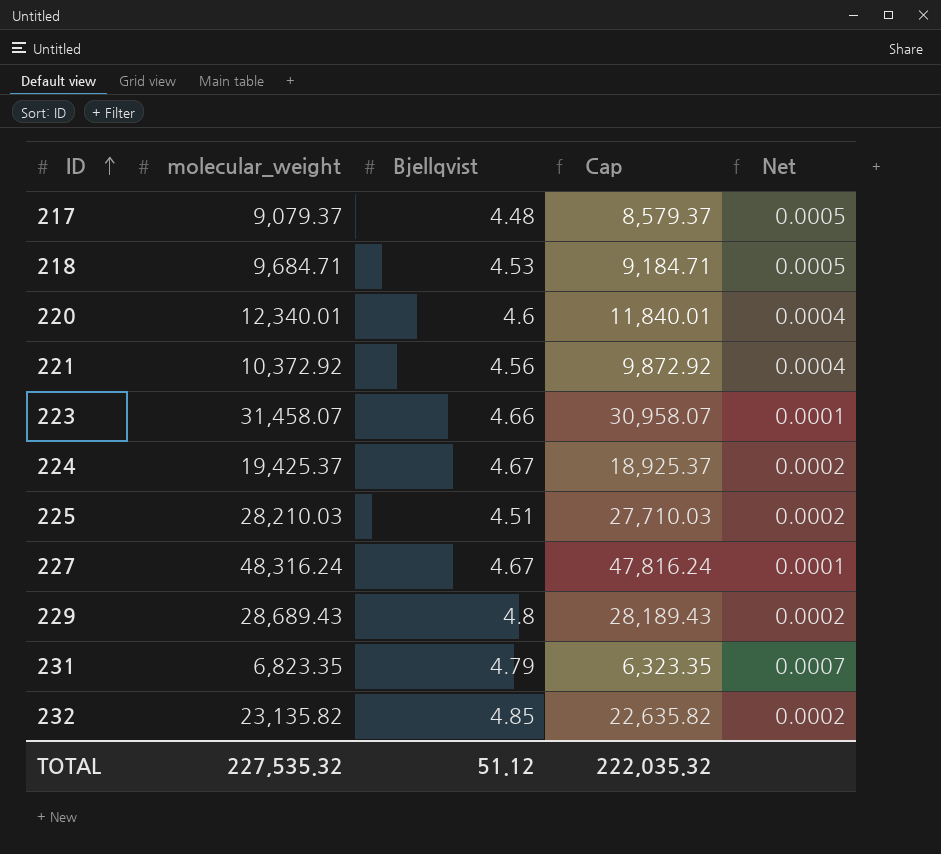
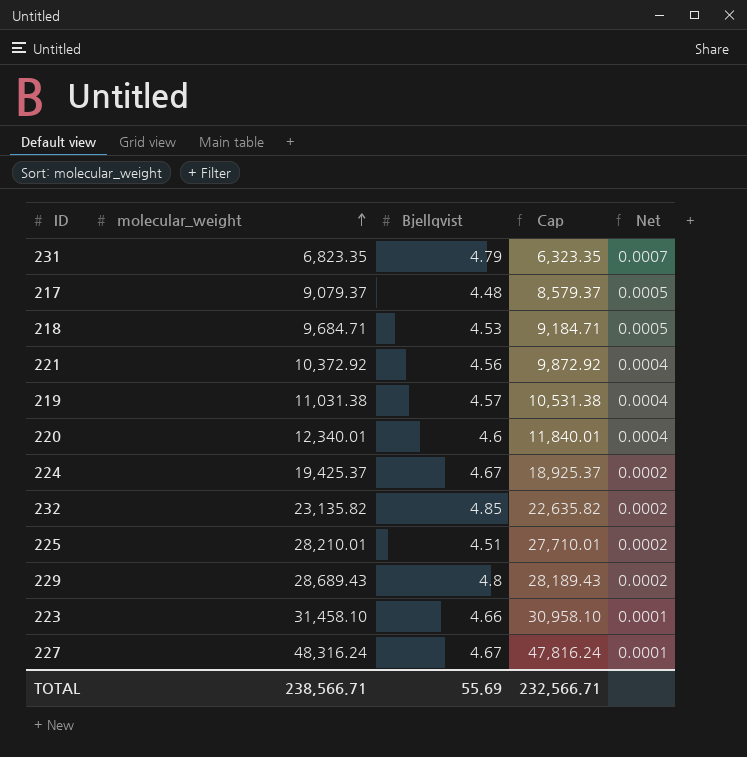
row order: ID ascending -> molecular_weight ascending
row 219: none -> 11,031.38 | 4.57 | 10,531.38 | 0.0004
225 | molecular_weight: 28,210.03 -> 28,210.01
225 | Cap: 27,710.03 -> 27,710.01
223 | molecular_weight: 31,458.07 -> 31,458.10
223 | Cap: 30,958.07 -> 30,958.10
TOTAL | molecular_weight: 227,535.32 -> 238,566.71
TOTAL | Bjellqvist: 51.12 -> 55.69
TOTAL | Cap: 222,035.32 -> 232,566.71

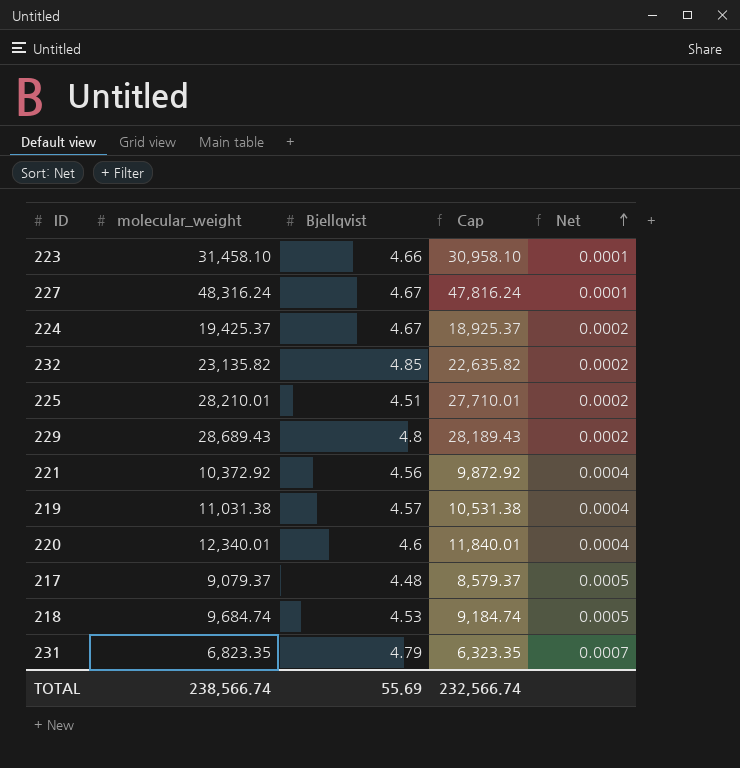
row order: molecular_weight ascending -> Net ascending
218 | molecular_weight: 9,684.71 -> 9,684.74
218 | Cap: 9,184.71 -> 9,184.74
TOTAL | molecular_weight: 238,566.71 -> 238,566.74
TOTAL | Cap: 232,566.71 -> 232,566.74

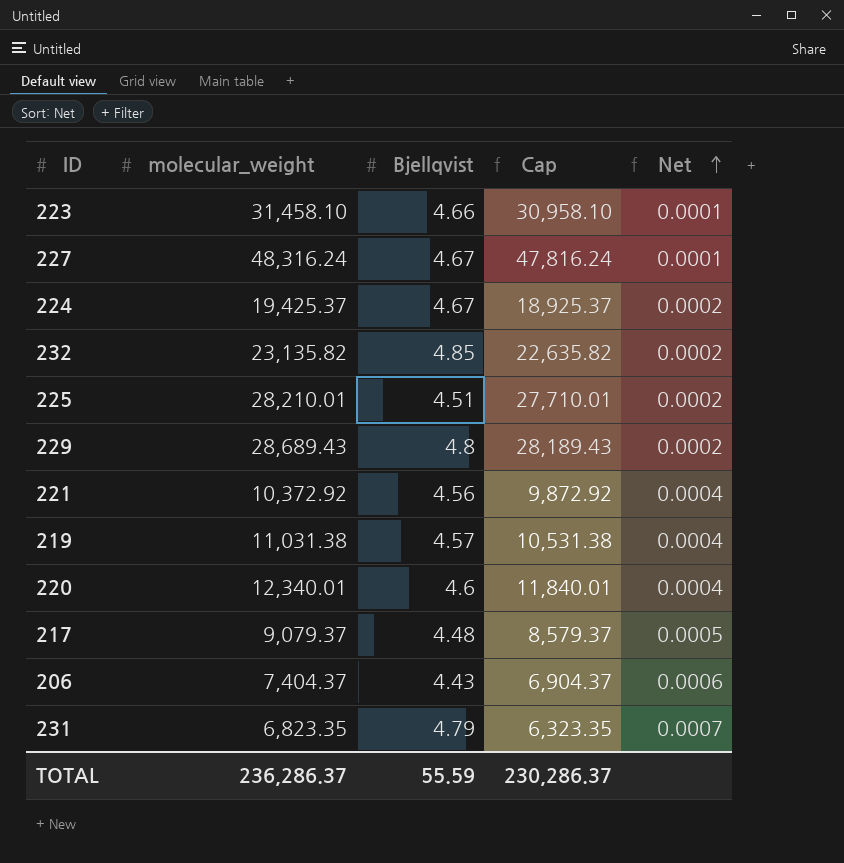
row 218: 9,684.74 | 4.53 | 9,184.74 | 0.0005 -> none
row 206: none -> 7,404.37 | 4.43 | 6,904.37 | 0.0006
TOTAL | molecular_weight: 238,566.74 -> 236,286.37
TOTAL | Bjellqvist: 55.69 -> 55.59
TOTAL | Cap: 232,566.74 -> 230,286.37

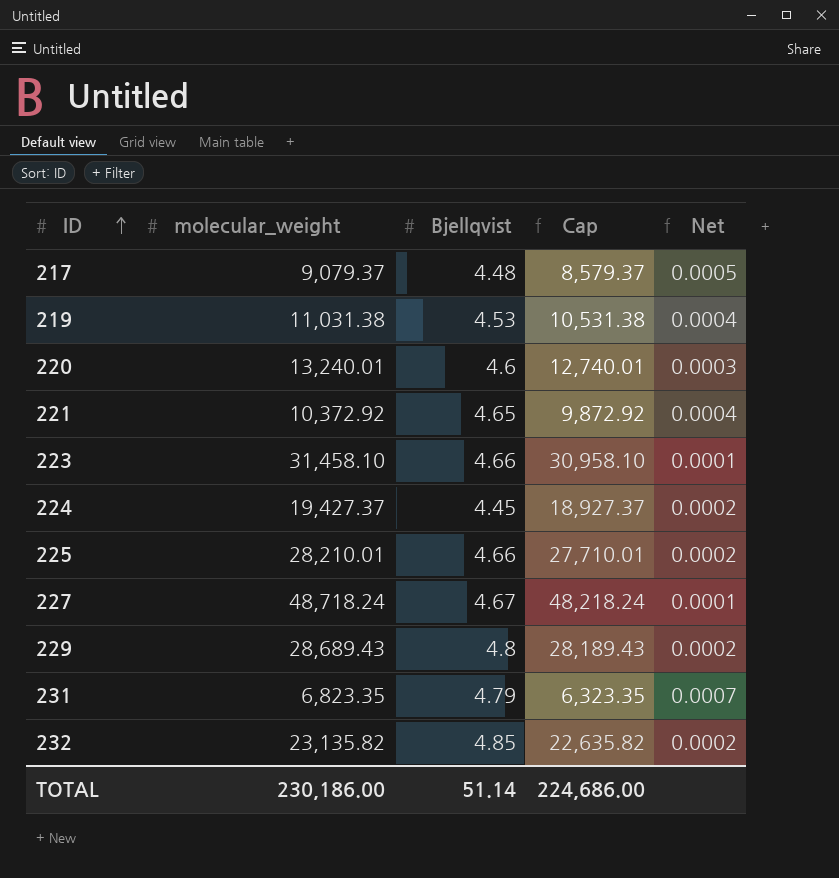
row order: Net ascending -> ID ascending
row 206: 7,404.37 | 4.43 | 6,904.37 | 0.0006 -> none
219 | Bjellqvist: 4.57 -> 4.53
220 | molecular_weight: 12,340.01 -> 13,240.01
220 | Cap: 11,840.01 -> 12,740.01
220 | Net: 0.0004 -> 0.0003
221 | Bjellqvist: 4.56 -> 4.65
224 | molecular_weight: 19,425.37 -> 19,427.37
224 | Bjellqvist: 4.67 -> 4.45
224 | Cap: 18,925.37 -> 18,927.37
225 | Bjellqvist: 4.51 -> 4.66
227 | molecular_weight: 48,316.24 -> 48,718.24
227 | Cap: 47,816.24 -> 48,218.24
TOTAL | molecular_weight: 236,286.37 -> 230,186.00
TOTAL | Bjellqvist: 55.59 -> 51.14
TOTAL | Cap: 230,286.37 -> 224,686.00

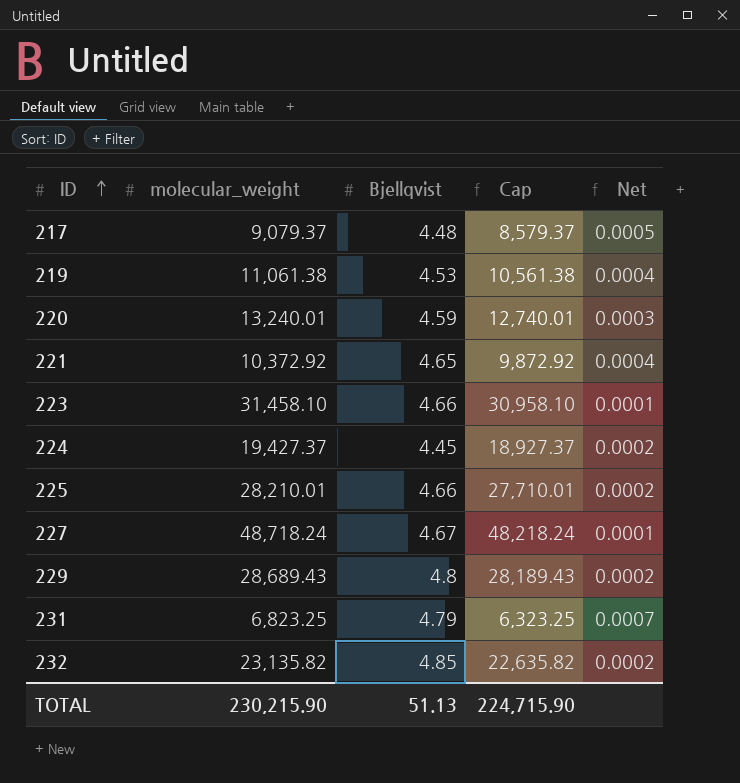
219 | molecular_weight: 11,031.38 -> 11,061.38
219 | Cap: 10,531.38 -> 10,561.38
220 | Bjellqvist: 4.6 -> 4.59
231 | molecular_weight: 6,823.35 -> 6,823.25
231 | Cap: 6,323.35 -> 6,323.25
TOTAL | molecular_weight: 230,186.00 -> 230,215.90
TOTAL | Bjellqvist: 51.14 -> 51.13
TOTAL | Cap: 224,686.00 -> 224,715.90

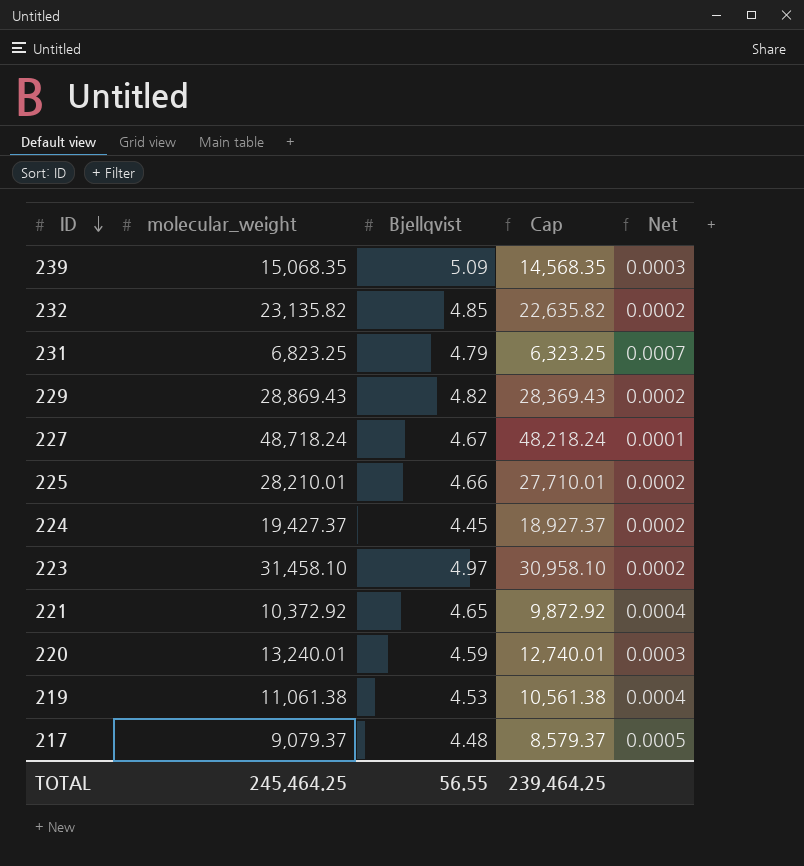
row order: ID ascending -> ID descending
row 239: none -> 15,068.35 | 5.09 | 14,568.35 | 0.0003
229 | molecular_weight: 28,689.43 -> 28,869.43
229 | Bjellqvist: 4.8 -> 4.82
229 | Cap: 28,189.43 -> 28,369.43
223 | Bjellqvist: 4.66 -> 4.97
223 | Net: 0.0001 -> 0.0002
TOTAL | molecular_weight: 230,215.90 -> 245,464.25
TOTAL | Bjellqvist: 51.13 -> 56.55
TOTAL | Cap: 224,715.90 -> 239,464.25

